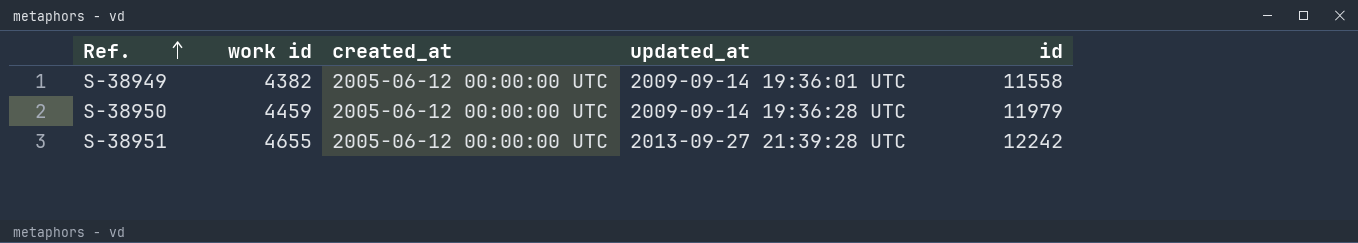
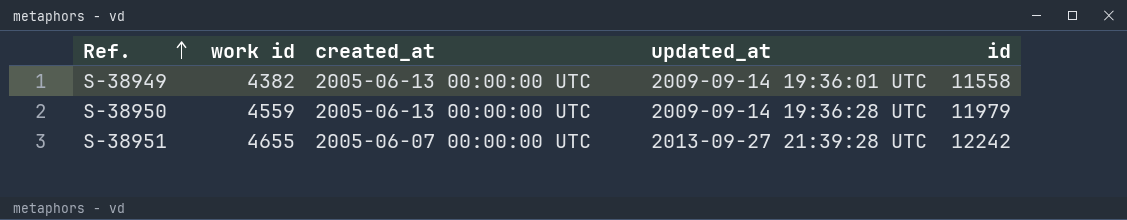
S-38949 | created_at: 2005-06-12 00:00:00 UTC -> 2005-06-13 00:00:00 UTC
S-38950 | work id: 4459 -> 4559
S-38950 | created_at: 2005-06-12 00:00:00 UTC -> 2005-06-13 00:00:00 UTC
S-38951 | created_at: 2005-06-12 00:00:00 UTC -> 2005-06-07 00:00:00 UTC

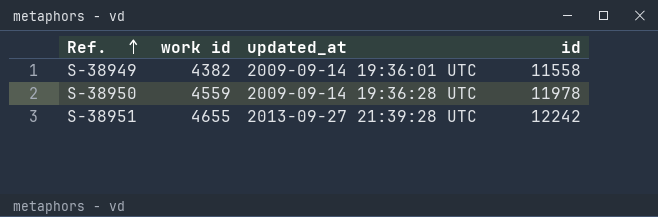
column created_at | position: 3 -> none
S-38950 | id: 11979 -> 11978

